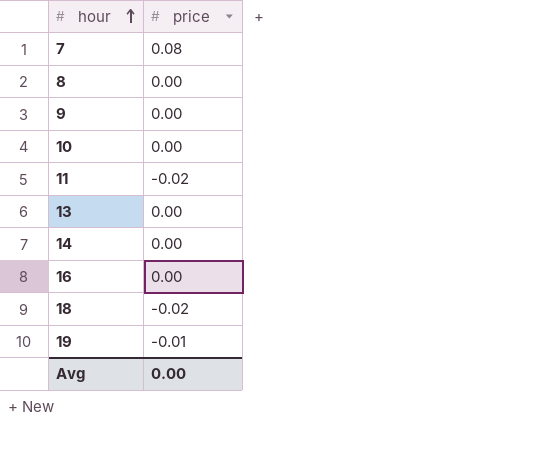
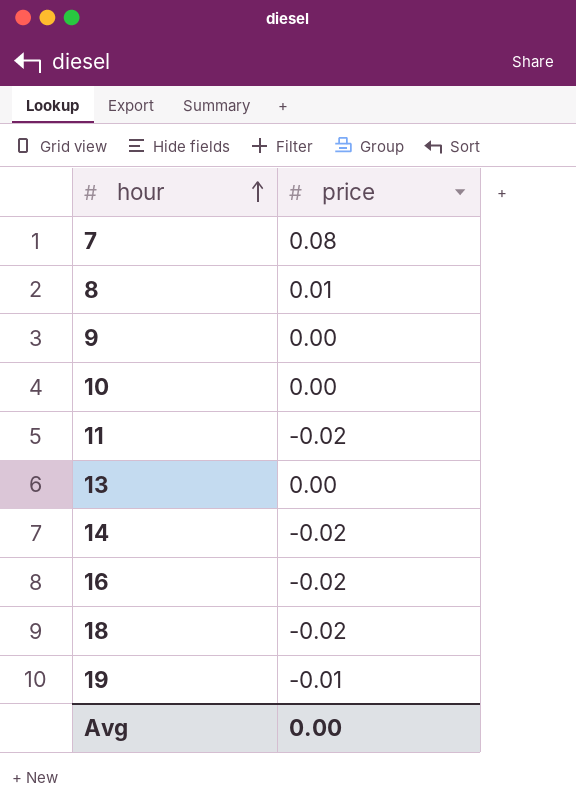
8 | price: 0.00 -> 0.01
14 | price: 0.00 -> -0.02
16 | price: 0.00 -> -0.02

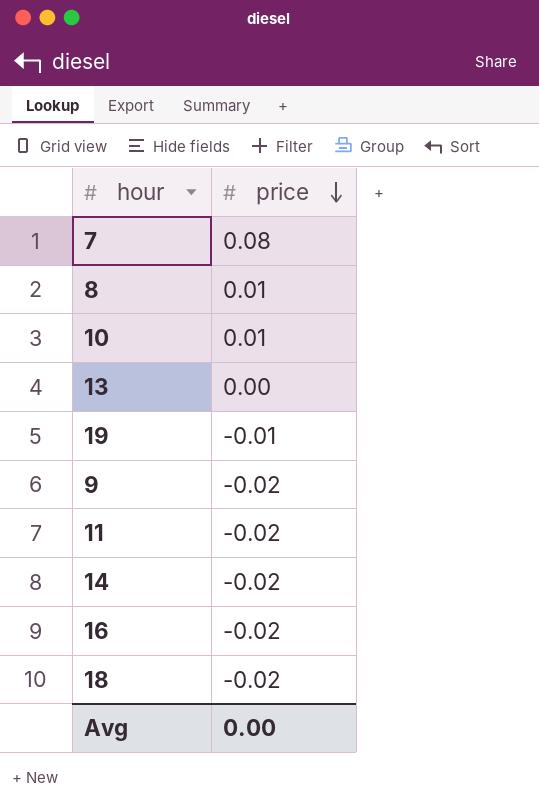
row order: hour ascending -> price descending
10 | price: 0.00 -> 0.01
9 | price: 0.00 -> -0.02

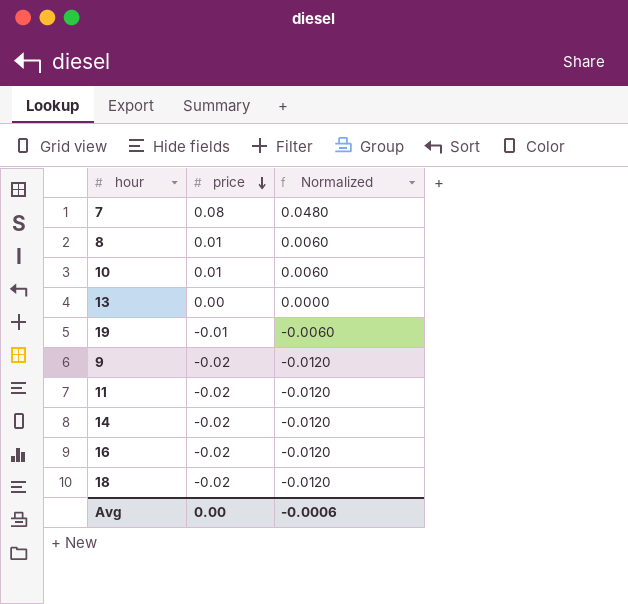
column Normalized | formula: none -> [price] * 0.6

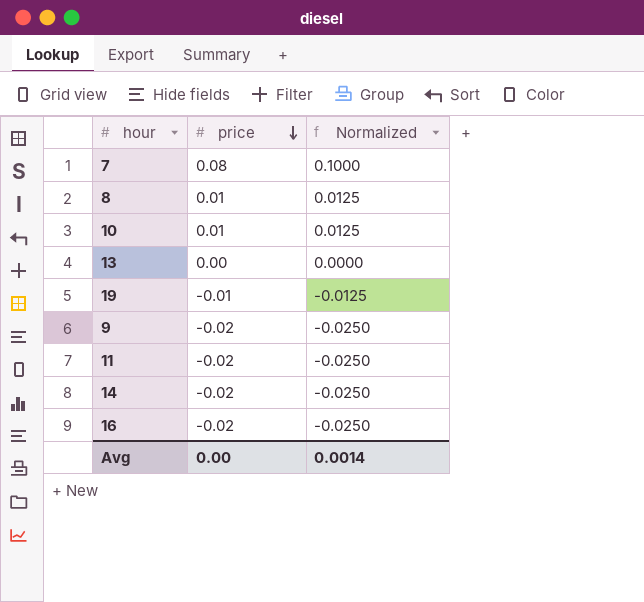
column Normalized | formula: [price] * 0.6 -> [price] * 1.25
row 18: -0.02 | -0.0120 -> none
Avg | Normalized: -0.0006 -> 0.0014

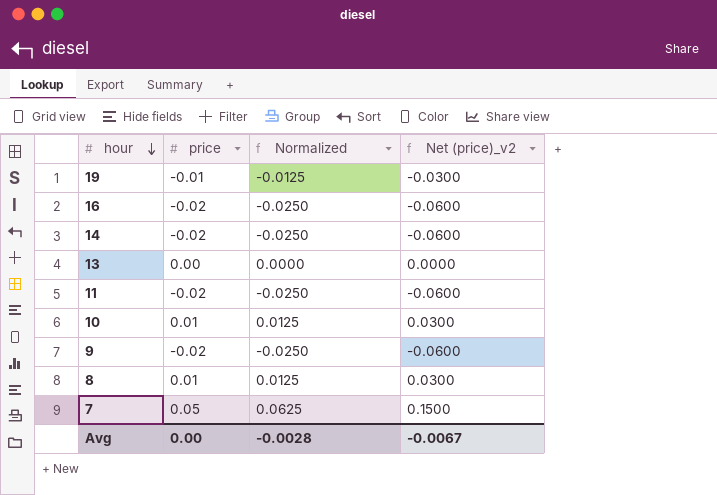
row order: price descending -> hour descending
column Net (price)_v2 | formula: none -> [price] * 3
7 | price: 0.08 -> 0.05
7 | Normalized: 0.1000 -> 0.0625
Avg | Normalized: 0.0014 -> -0.0028

